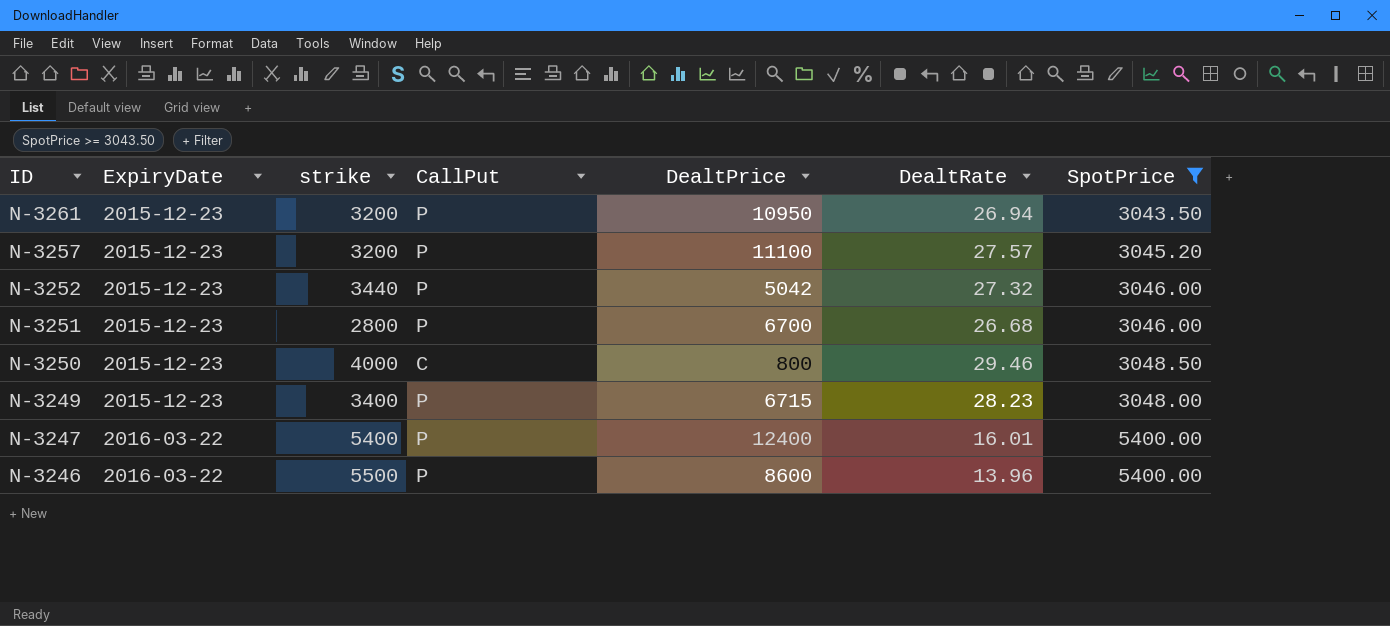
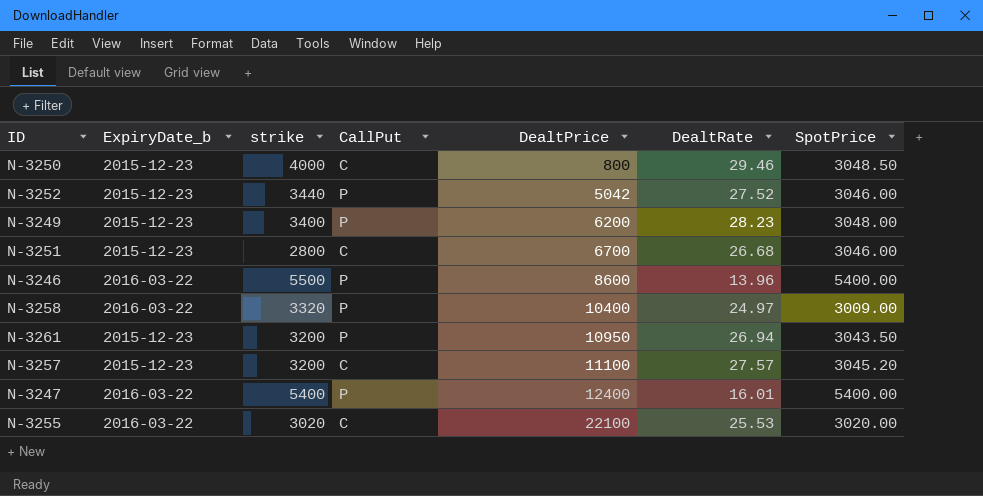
filter: SpotPrice >= 3043.50 -> none
row order: ID descending -> DealtPrice ascending
column name: ExpiryDate -> ExpiryDate_b
N-3252 | DealtRate: 27.32 -> 27.52
N-3249 | DealtPrice: 6715 -> 6200
N-3251 | CallPut: P -> C
N-3257 | CallPut: P -> C

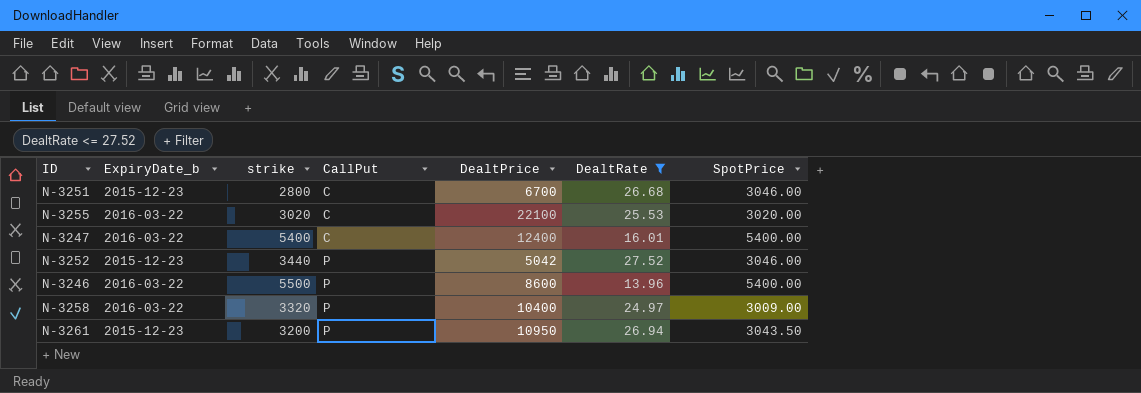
filter: none -> DealtRate <= 27.52
row order: DealtPrice ascending -> CallPut ascending
N-3247 | CallPut: P -> C

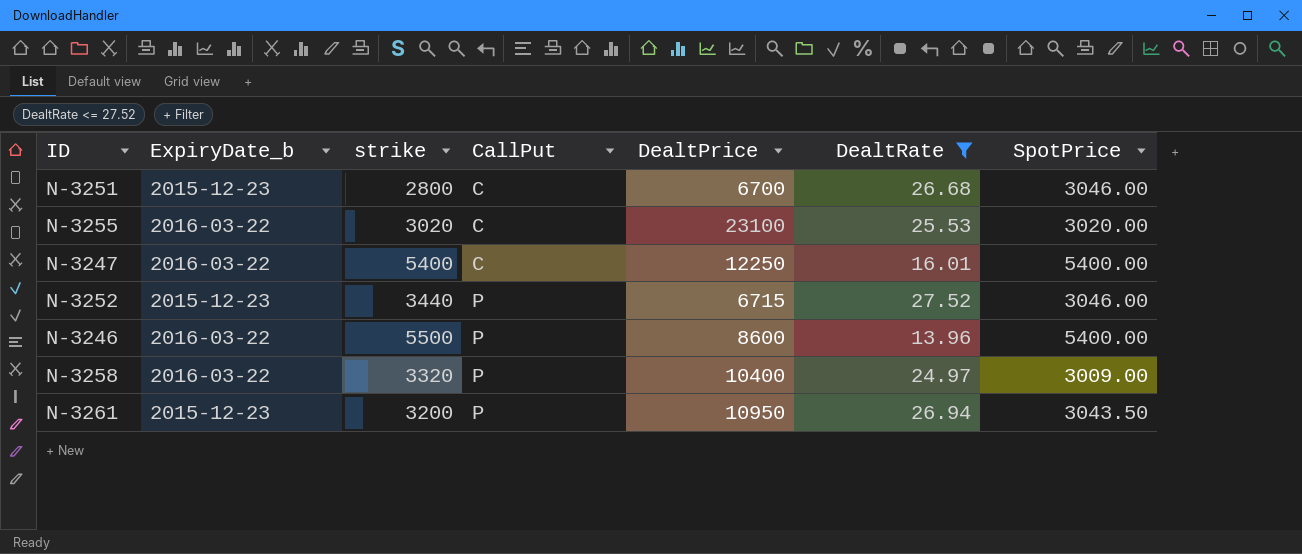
N-3255 | DealtPrice: 22100 -> 23100
N-3247 | DealtPrice: 12400 -> 12250
N-3252 | DealtPrice: 5042 -> 6715

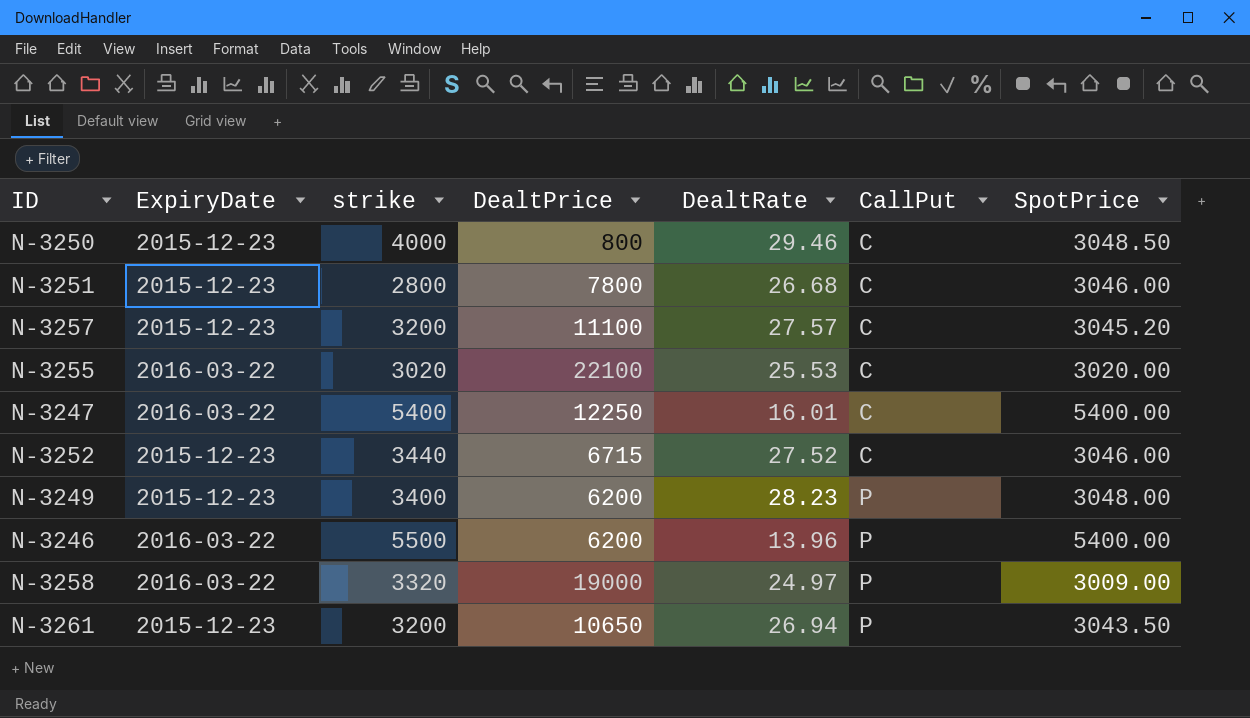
filter: DealtRate <= 27.52 -> none
column name: ExpiryDate_b -> ExpiryDate
column CallPut | position: 4 -> 6
N-3251 | DealtPrice: 6700 -> 7800
N-3255 | DealtPrice: 23100 -> 22100
N-3252 | CallPut: P -> C
N-3246 | DealtPrice: 8600 -> 6200
N-3258 | DealtPrice: 10400 -> 19000
N-3261 | DealtPrice: 10950 -> 10650

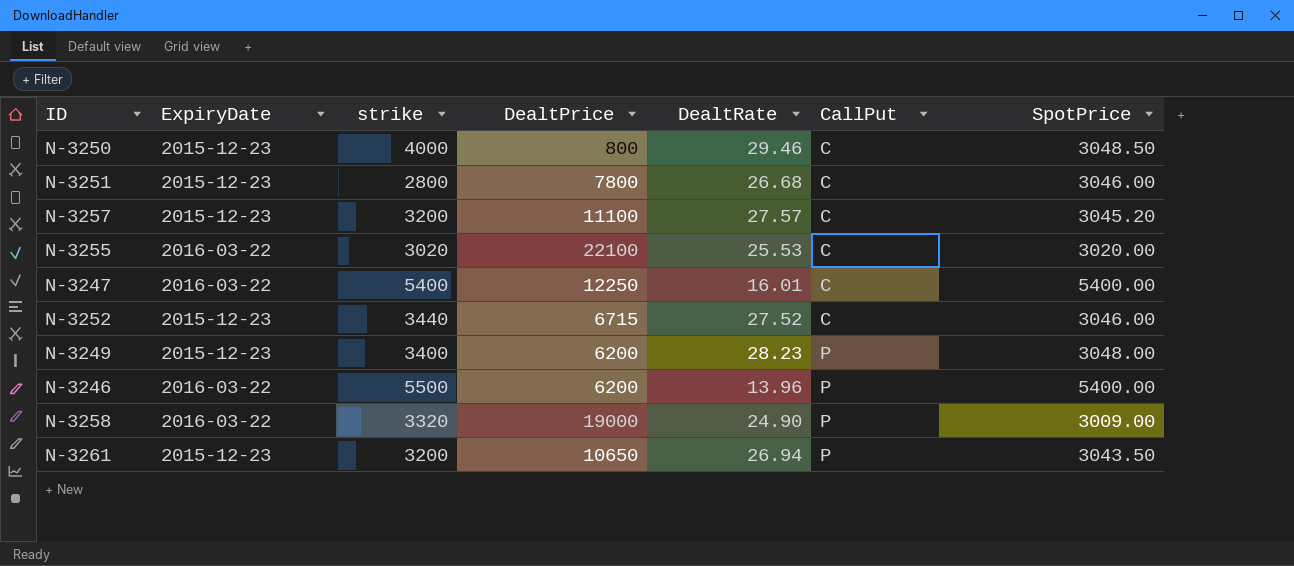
N-3258 | DealtRate: 24.97 -> 24.90

